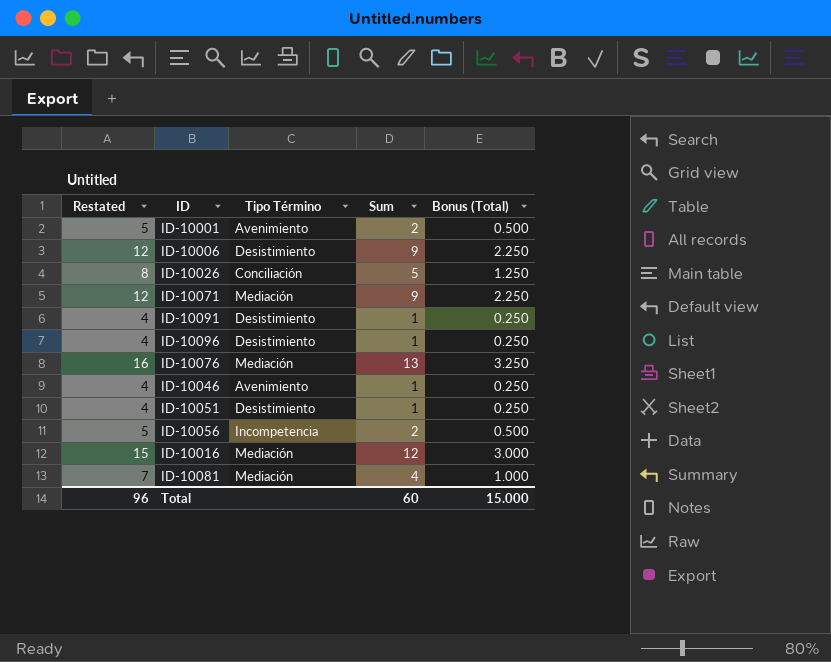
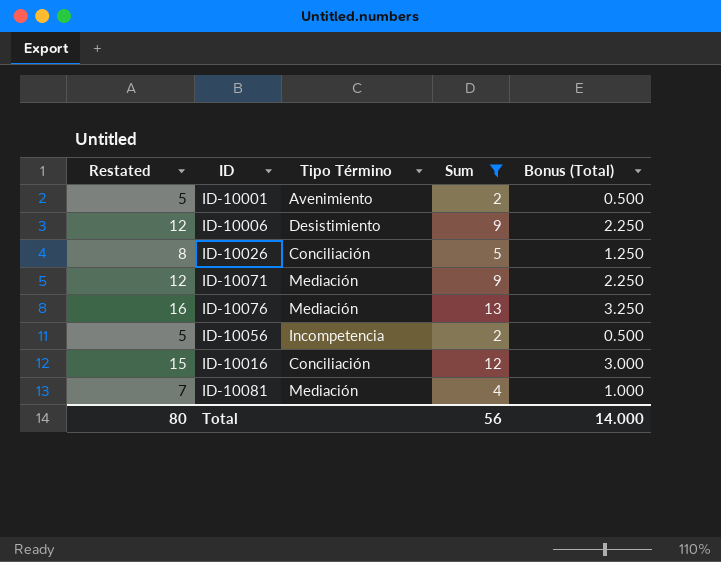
filter: none -> Sum != 1
ID-10016 | Tipo Término: Mediación -> Conciliación
Total | Restated: 96 -> 80
Total | Sum: 60 -> 56
Total | Bonus (Total): 15.000 -> 14.000

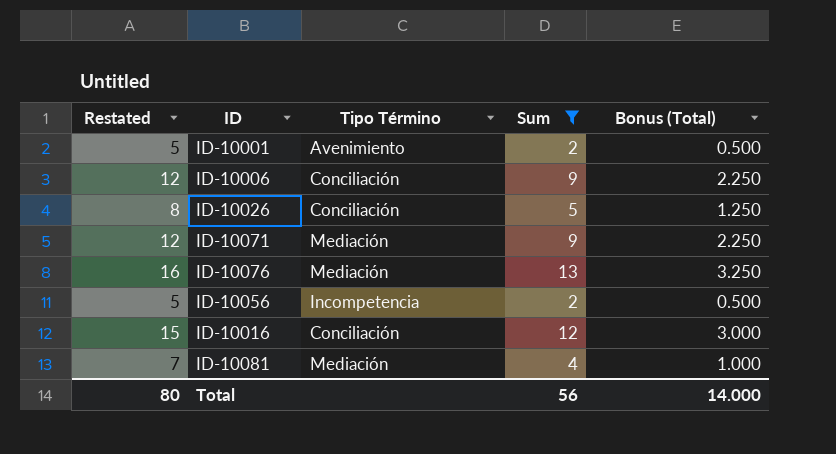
ID-10006 | Tipo Término: Desistimiento -> Conciliación

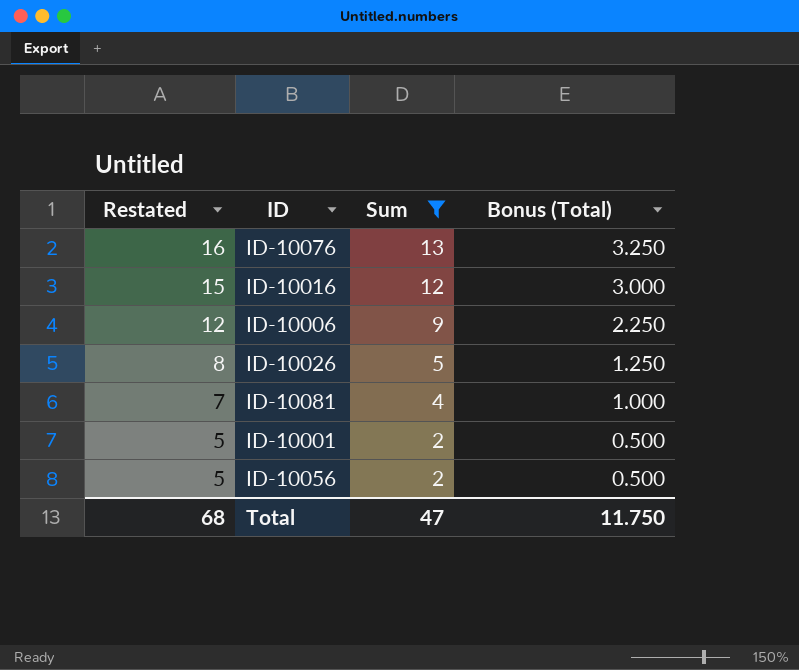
row order: none -> Restated descending
column Tipo Término | position: 3 -> none
row ID-10071: 12 | Mediación | 9 | 2.250 -> none
Total | Restated: 80 -> 68
Total | Sum: 56 -> 47
Total | Bonus (Total): 14.000 -> 11.750

